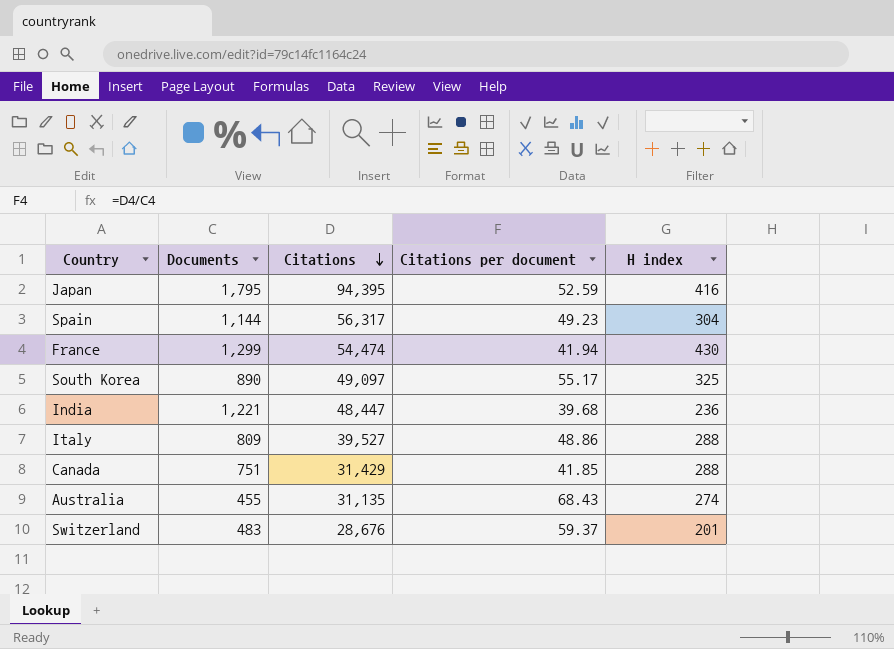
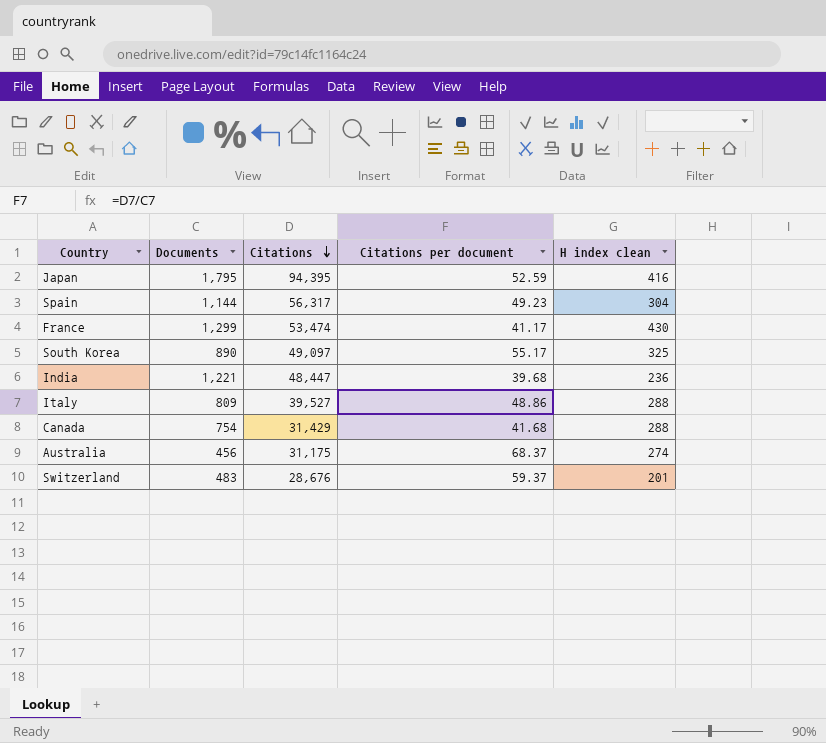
column name: H index -> H index clean
France | Citations: 54,474 -> 53,474
France | Citations per document: 41.94 -> 41.17
Canada | Documents: 751 -> 754
Canada | Citations per document: 41.85 -> 41.68
Australia | Documents: 455 -> 456
Australia | Citations: 31,135 -> 31,175
Australia | Citations per document: 68.43 -> 68.37

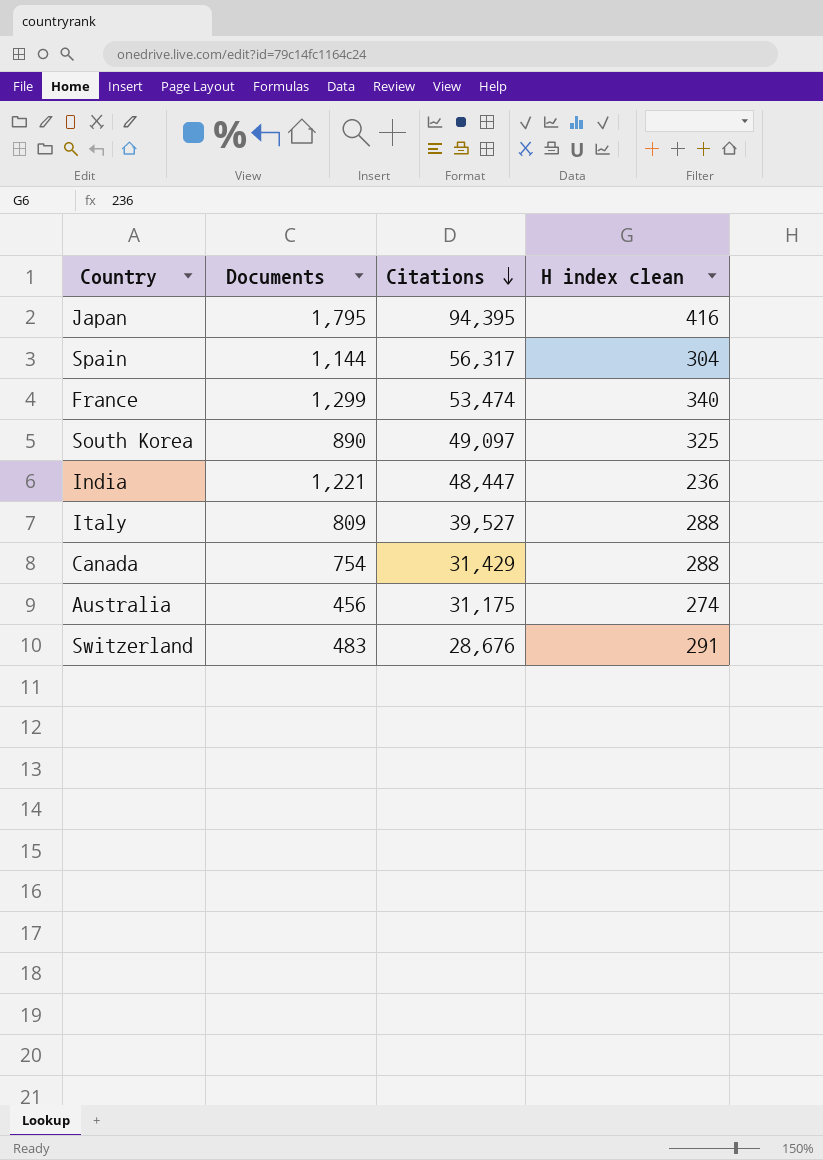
column Citations per document | formula: [Citations] / [Documents] -> none
France | H index clean: 430 -> 340
Switzerland | H index clean: 201 -> 291

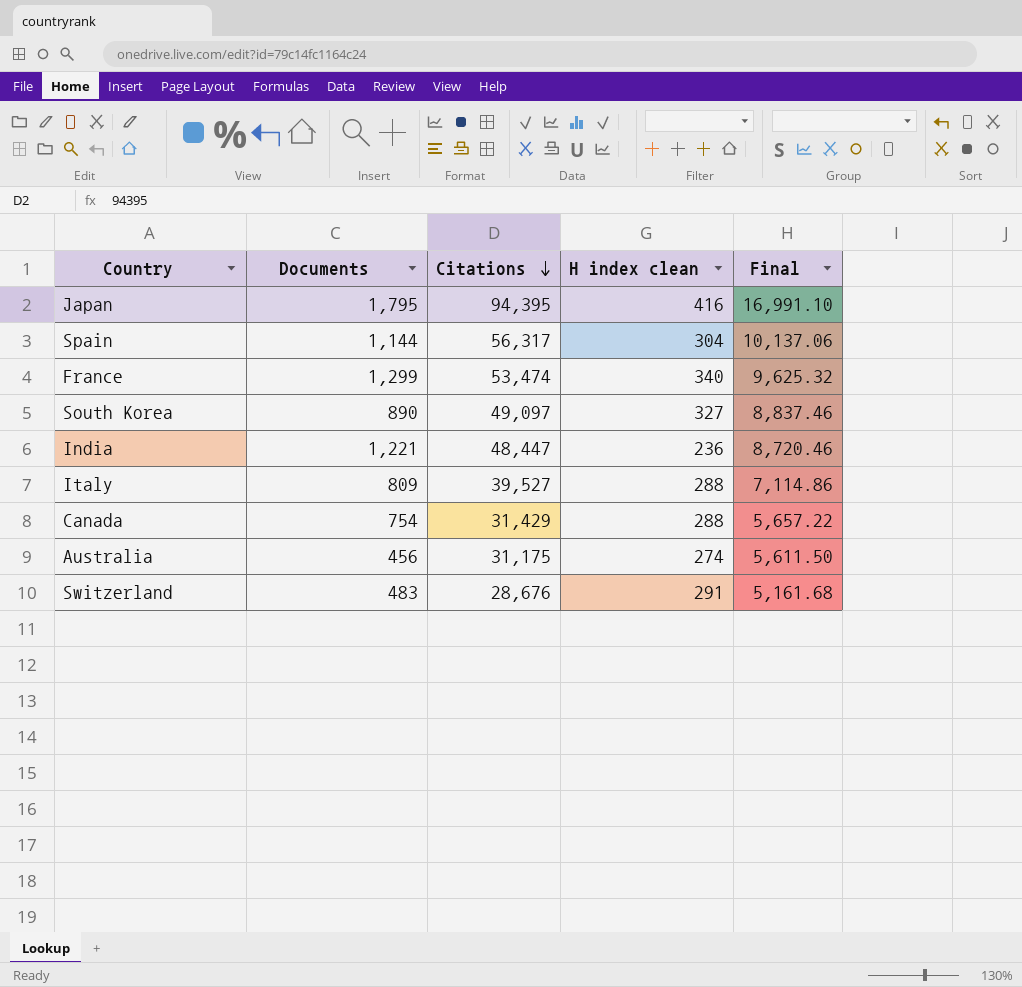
column Final | formula: none -> [Citations] * 0.18
South Korea | H index clean: 325 -> 327

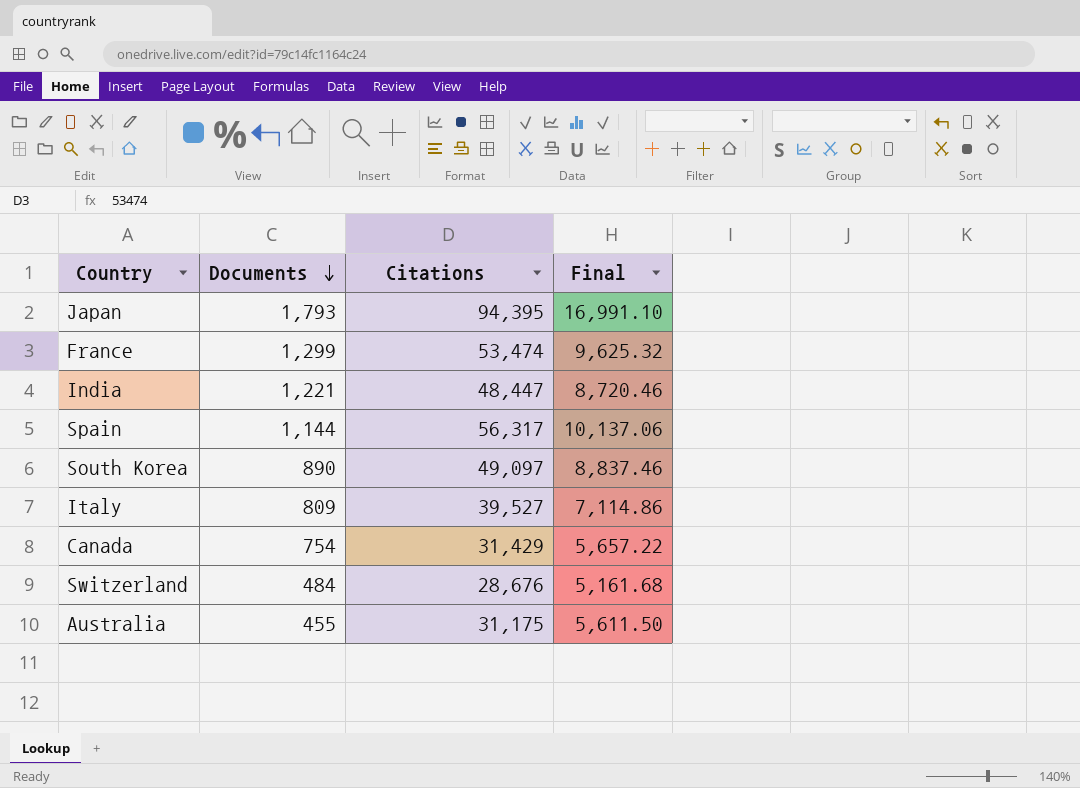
row order: Citations descending -> Documents descending
column H index clean | position: 4 -> none
Japan | Documents: 1,795 -> 1,793
Switzerland | Documents: 483 -> 484
Australia | Documents: 456 -> 455

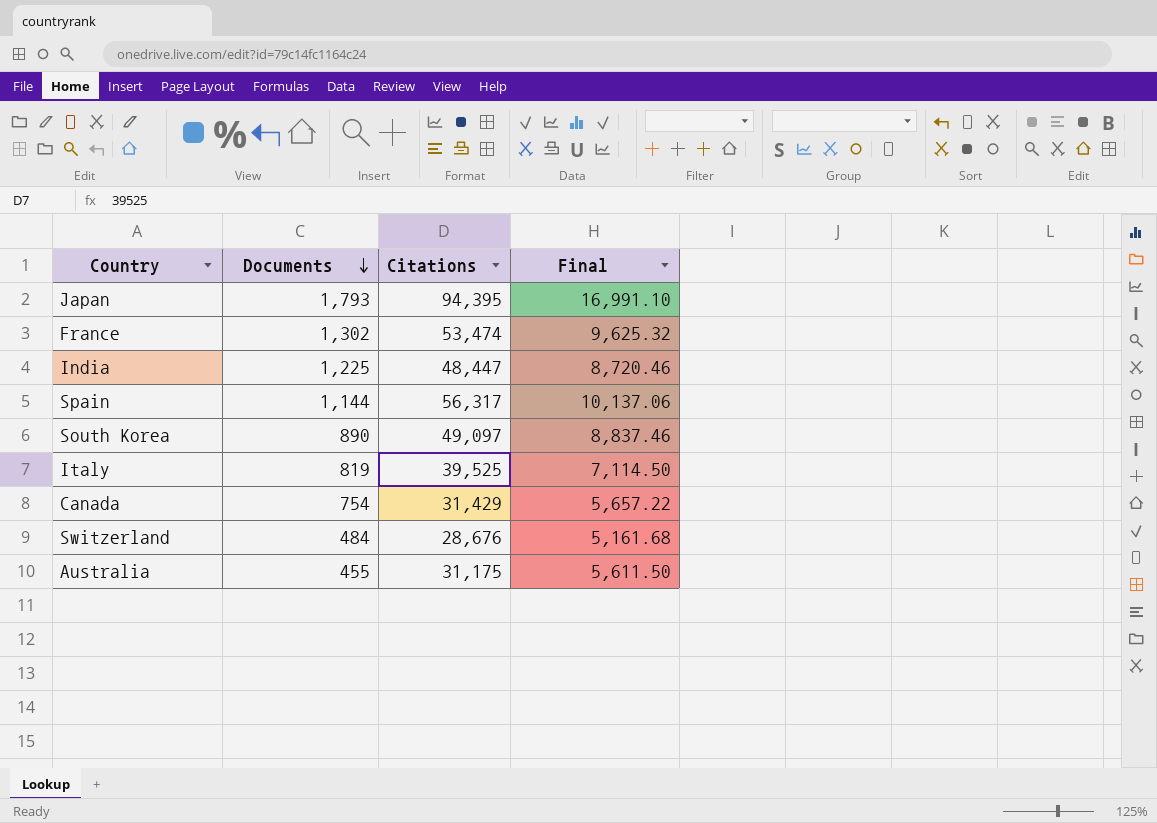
France | Documents: 1,299 -> 1,302
India | Documents: 1,221 -> 1,225
Italy | Documents: 809 -> 819
Italy | Citations: 39,527 -> 39,525
Italy | Final: 7,114.86 -> 7,114.50

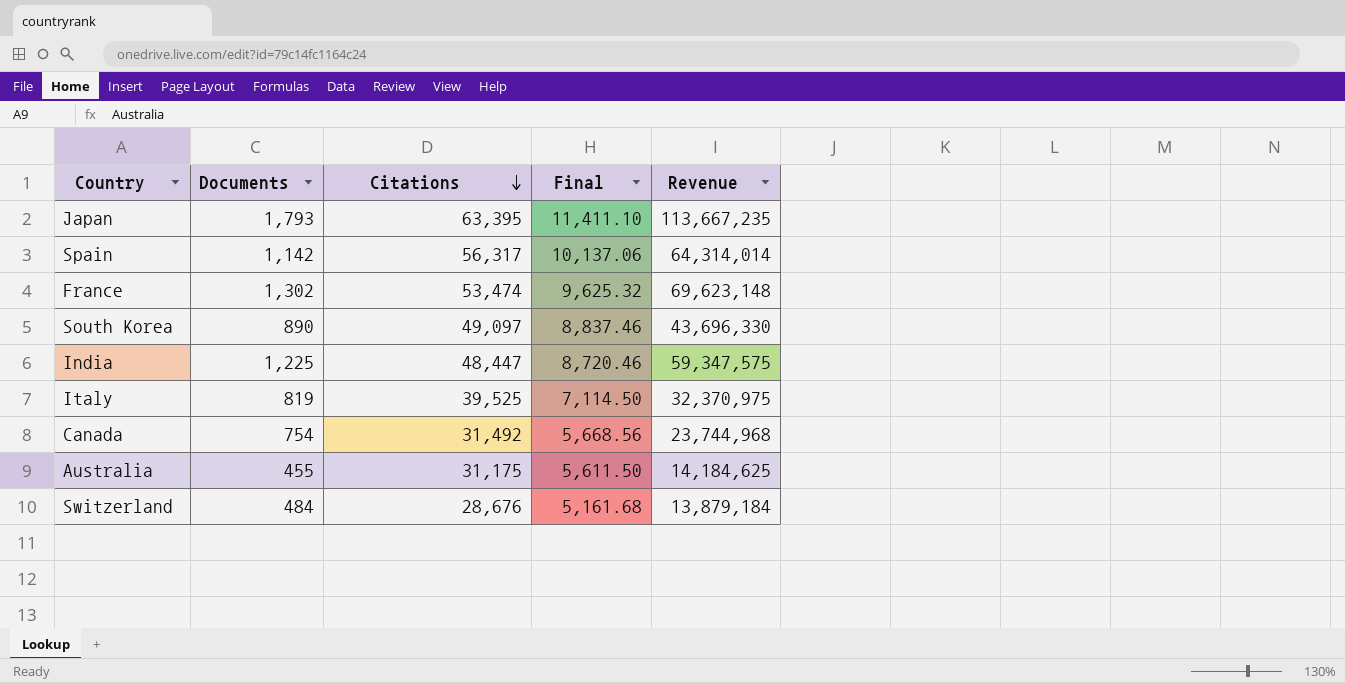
row order: Documents descending -> Citations descending
column Revenue | formula: none -> [Documents] * [Citations]
Japan | Citations: 94,395 -> 63,395
Japan | Final: 16,991.10 -> 11,411.10
Spain | Documents: 1,144 -> 1,142
Canada | Citations: 31,429 -> 31,492
Canada | Final: 5,657.22 -> 5,668.56

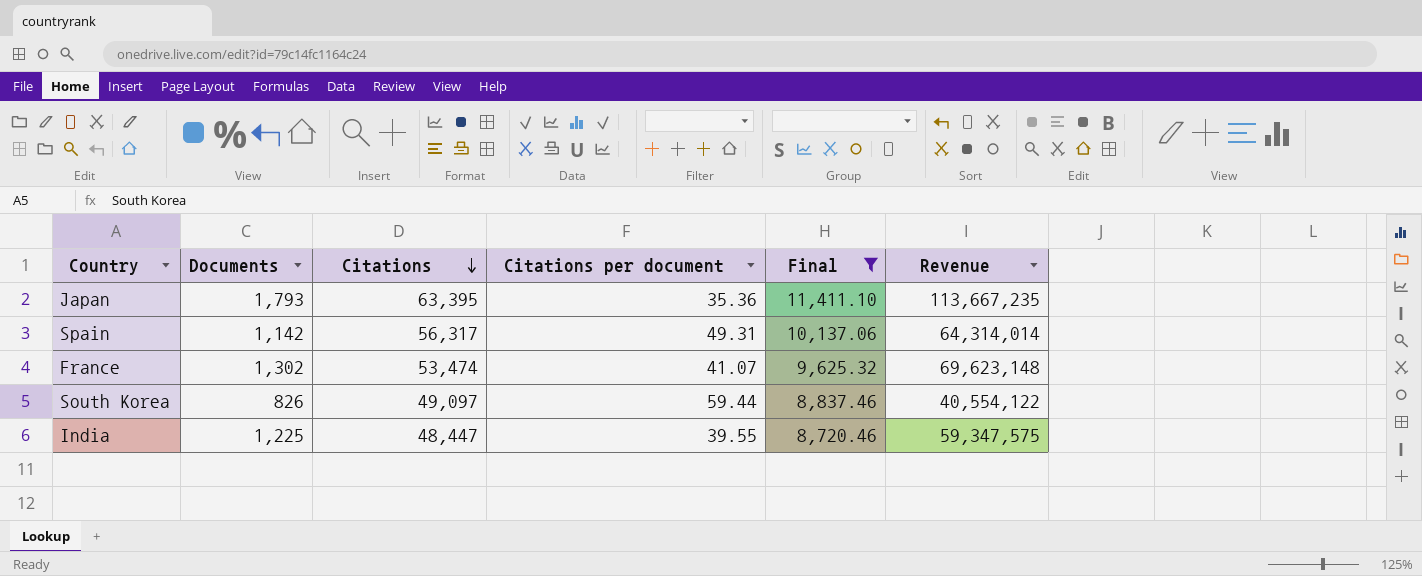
filter: none -> Final >= 8,720.46
column Citations per document | formula: none -> [Citations] / [Documents]
South Korea | Documents: 890 -> 826
South Korea | Revenue: 43,696,330 -> 40,554,122

